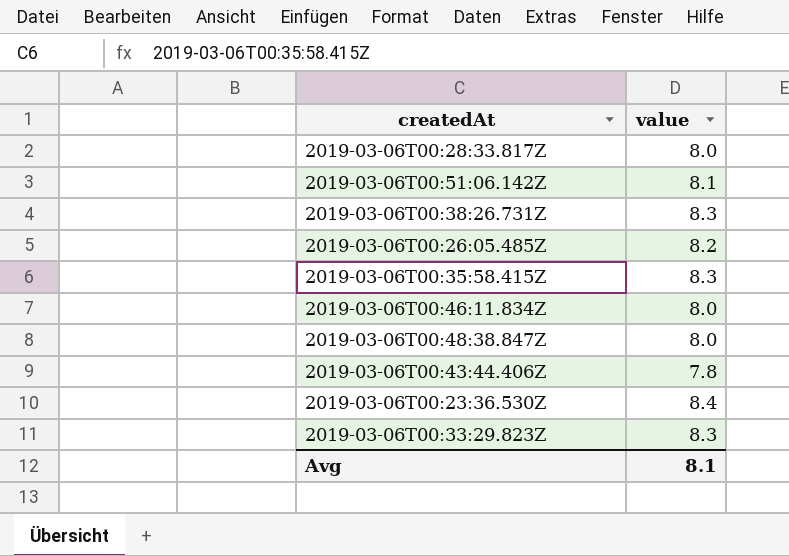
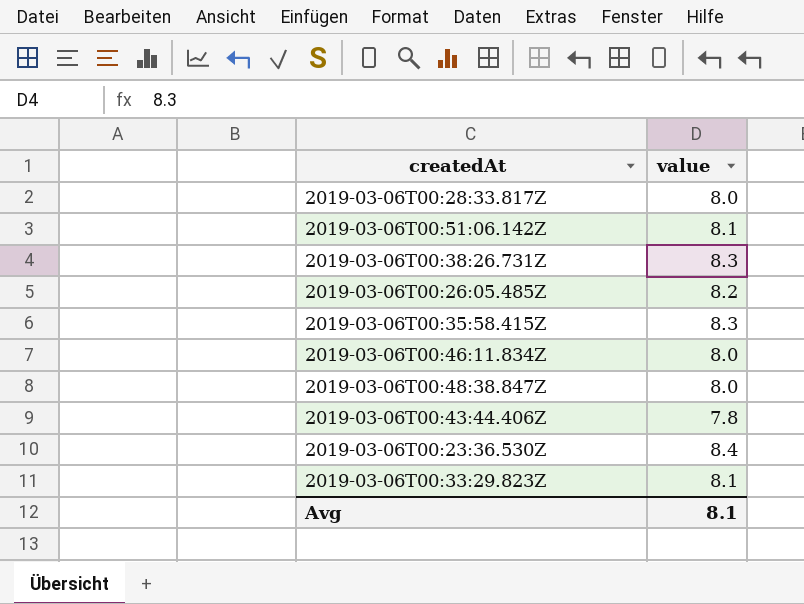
2019-03-06T00:33:29.823Z | value: 8.3 -> 8.1

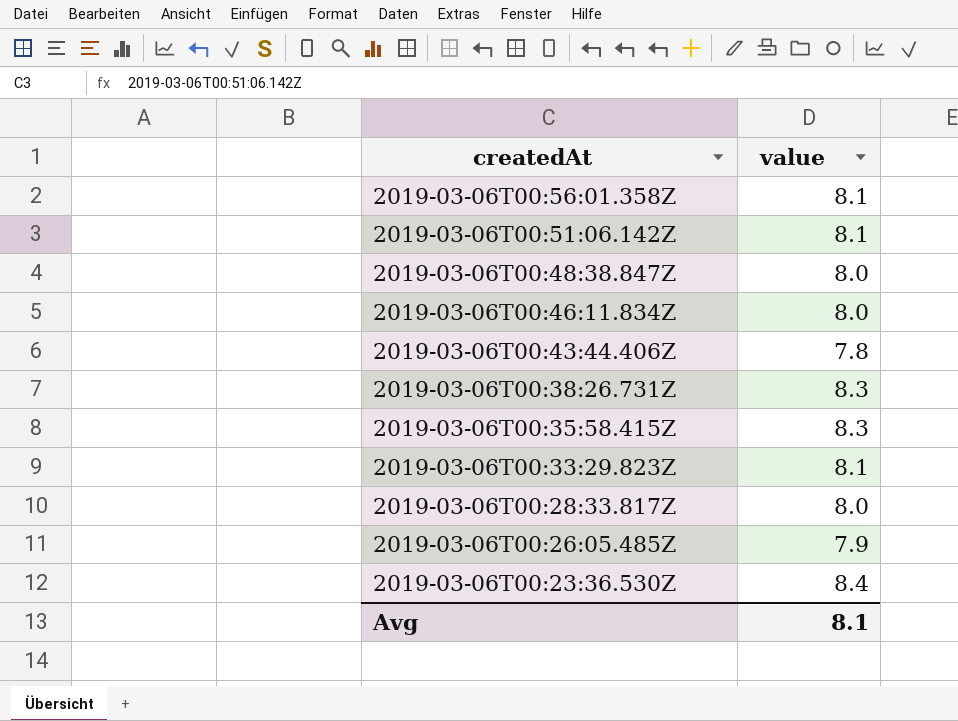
row order: none -> createdAt descending
row 2019-03-06T00:56:01.358Z: none -> 8.1
2019-03-06T00:26:05.485Z | value: 8.2 -> 7.9

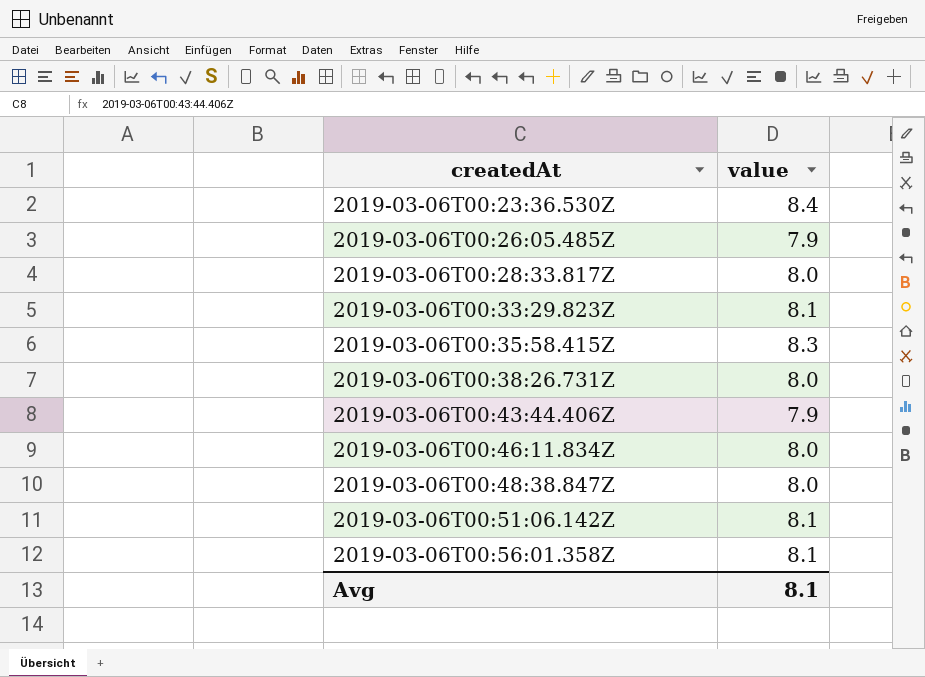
row order: createdAt descending -> createdAt ascending
2019-03-06T00:38:26.731Z | value: 8.3 -> 8.0
2019-03-06T00:43:44.406Z | value: 7.8 -> 7.9

